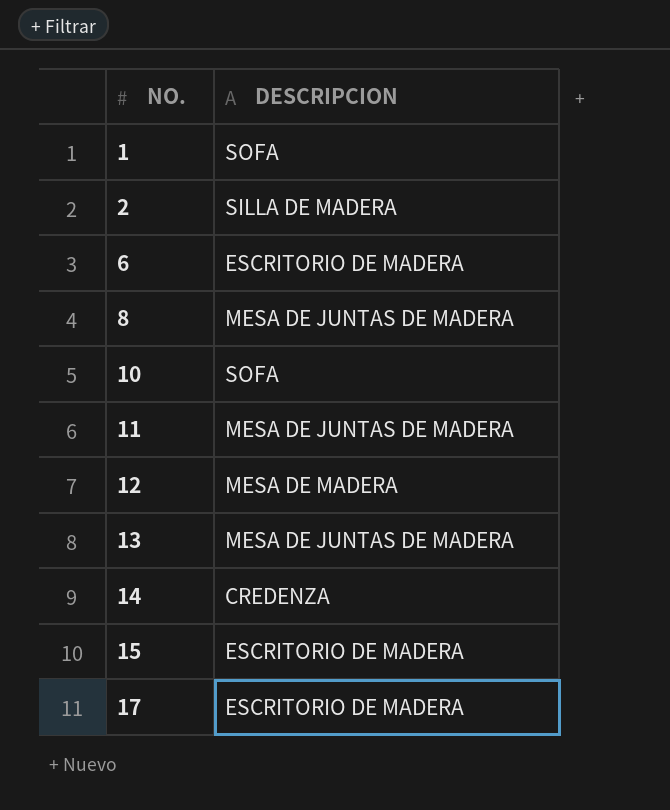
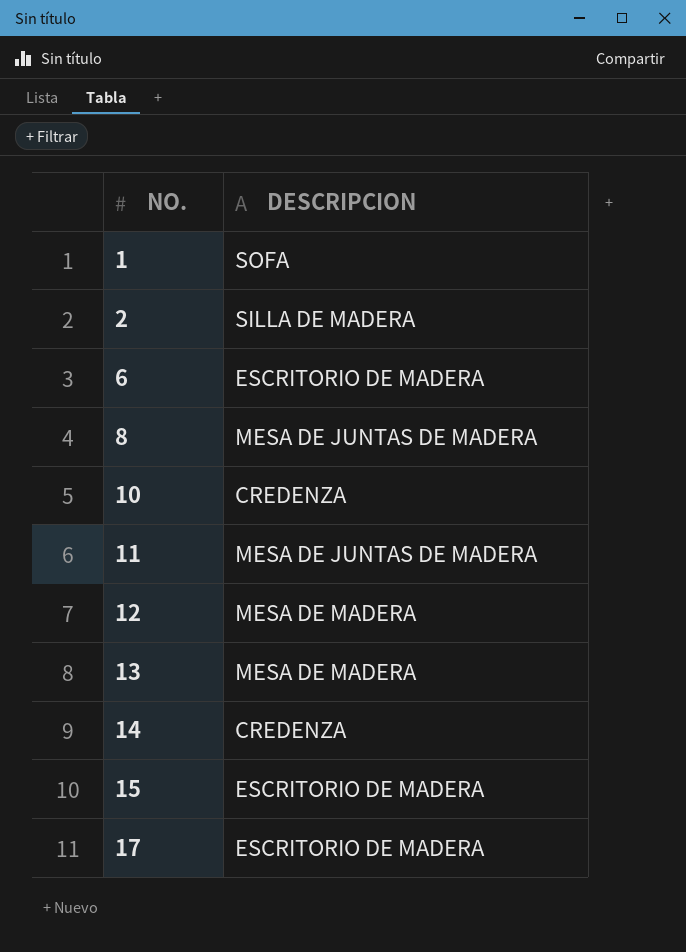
10 | DESCRIPCION: SOFA -> CREDENZA
13 | DESCRIPCION: MESA DE JUNTAS DE MADERA -> MESA DE MADERA

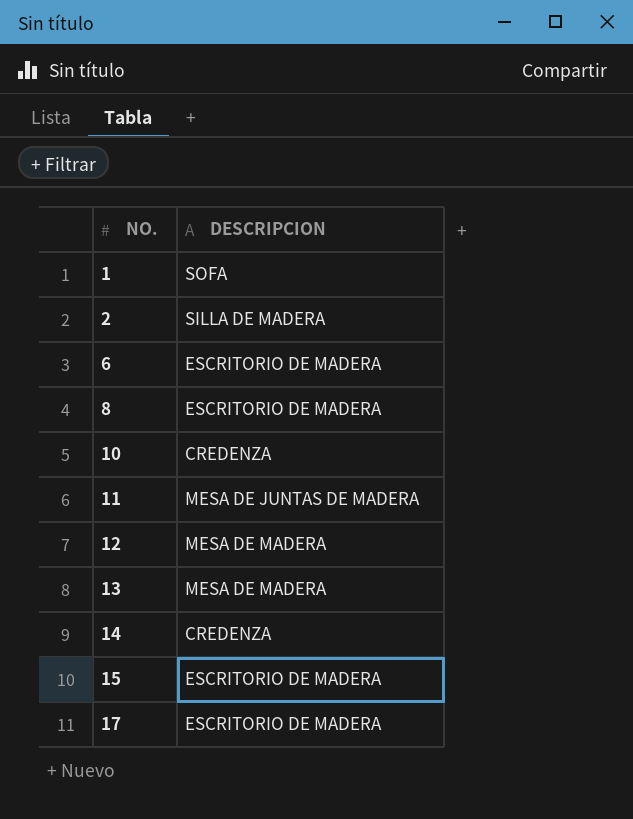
8 | DESCRIPCION: MESA DE JUNTAS DE MADERA -> ESCRITORIO DE MADERA

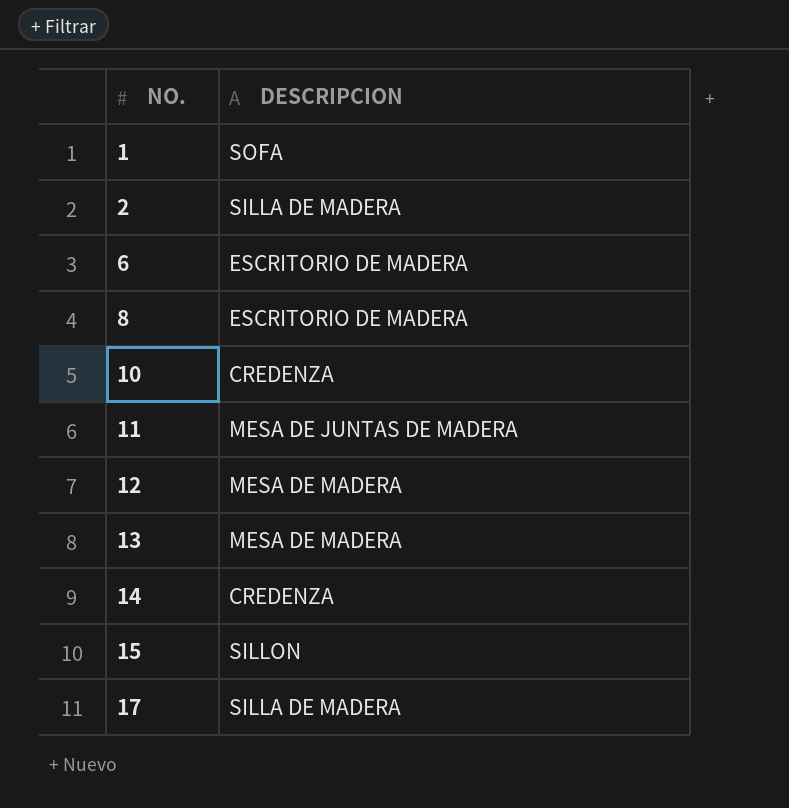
15 | DESCRIPCION: ESCRITORIO DE MADERA -> SILLON
17 | DESCRIPCION: ESCRITORIO DE MADERA -> SILLA DE MADERA

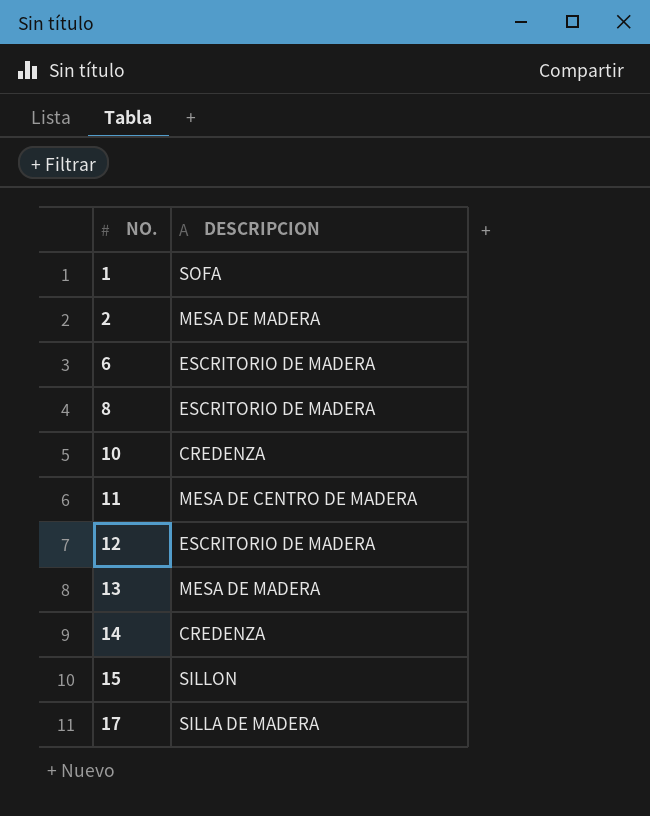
2 | DESCRIPCION: SILLA DE MADERA -> MESA DE MADERA
11 | DESCRIPCION: MESA DE JUNTAS DE MADERA -> MESA DE CENTRO DE MADERA
12 | DESCRIPCION: MESA DE MADERA -> ESCRITORIO DE MADERA

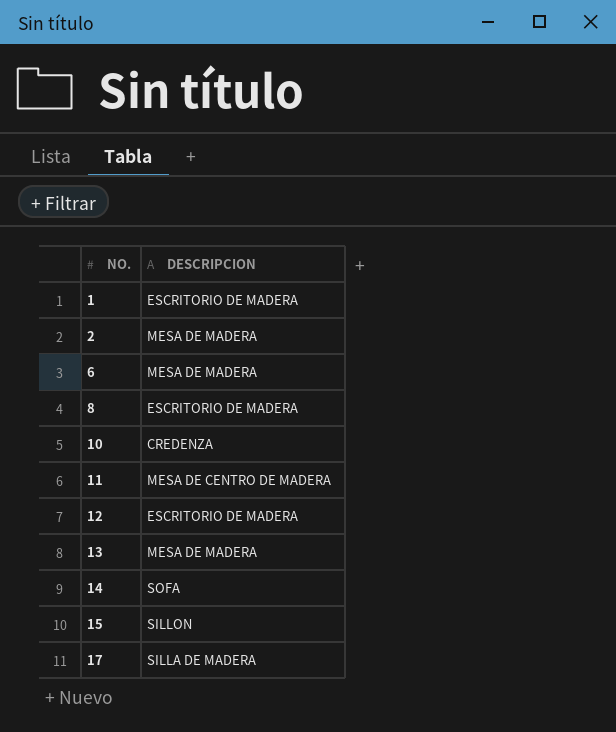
1 | DESCRIPCION: SOFA -> ESCRITORIO DE MADERA
6 | DESCRIPCION: ESCRITORIO DE MADERA -> MESA DE MADERA
14 | DESCRIPCION: CREDENZA -> SOFA

